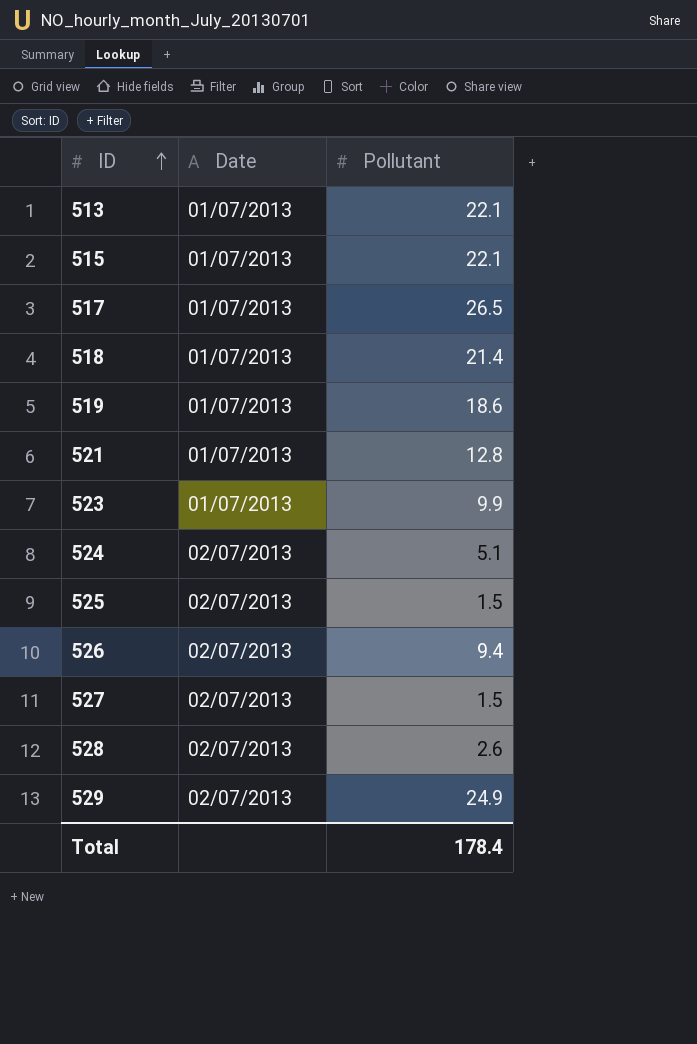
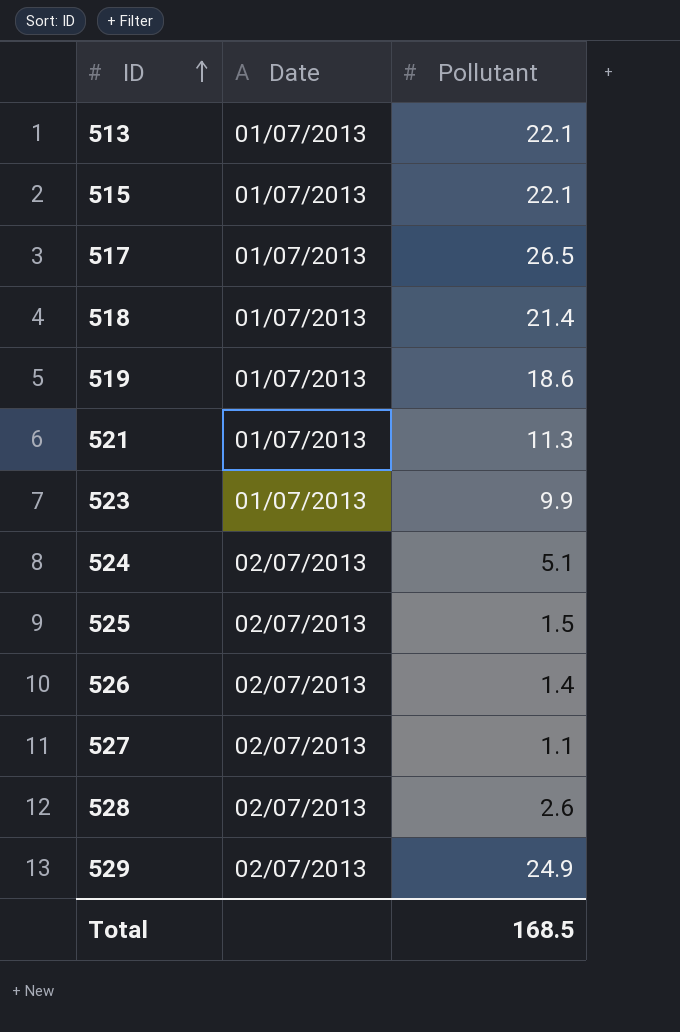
521 | Pollutant: 12.8 -> 11.3
526 | Pollutant: 9.4 -> 1.4
527 | Pollutant: 1.5 -> 1.1
Total | Pollutant: 178.4 -> 168.5

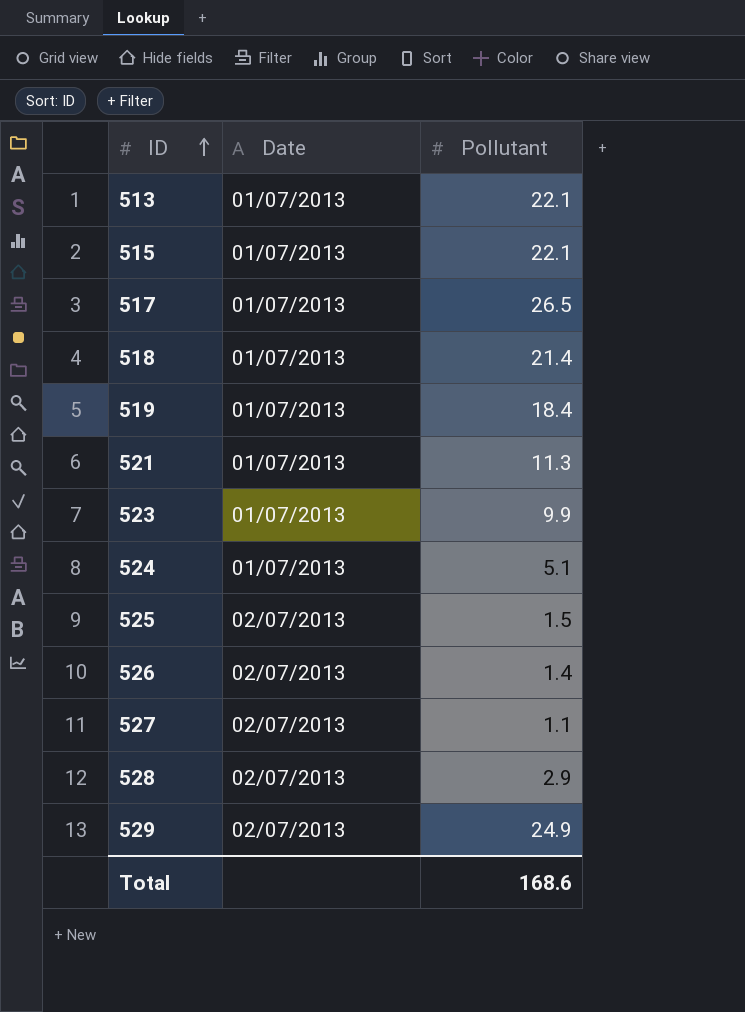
519 | Pollutant: 18.6 -> 18.4
524 | Date: 02/07/2013 -> 01/07/2013
528 | Pollutant: 2.6 -> 2.9
Total | Pollutant: 168.5 -> 168.6

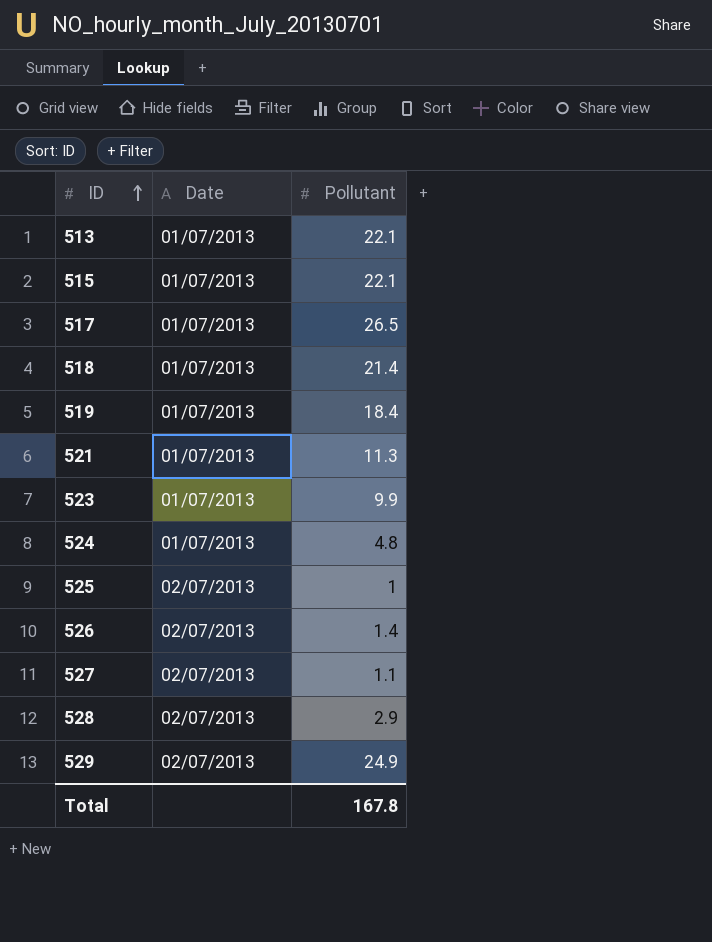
524 | Pollutant: 5.1 -> 4.8
525 | Pollutant: 1.5 -> 1
Total | Pollutant: 168.6 -> 167.8

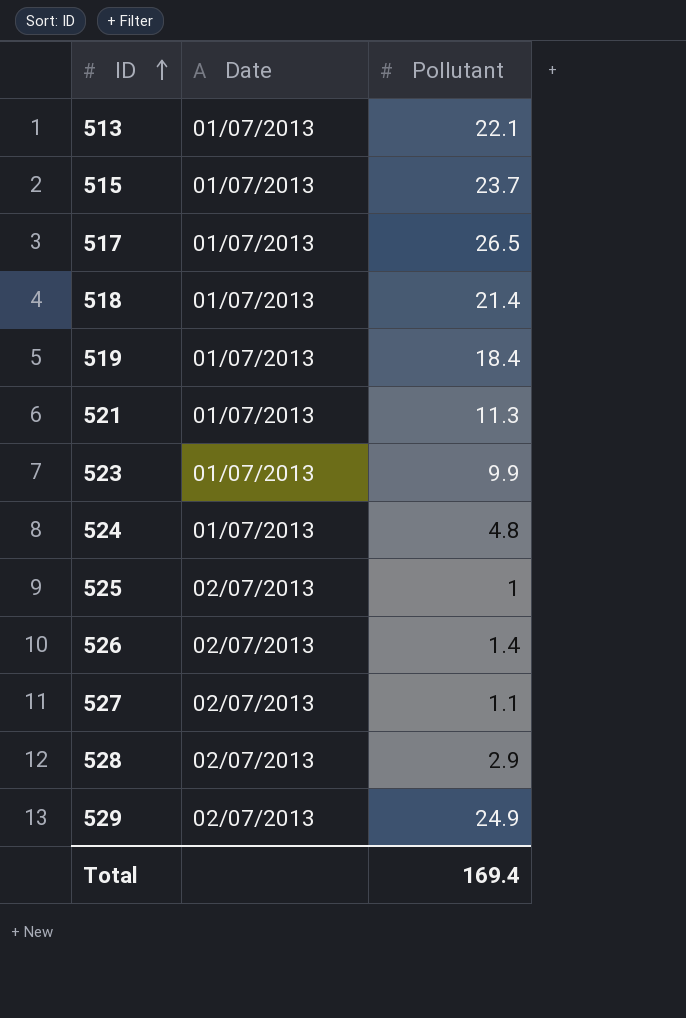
515 | Pollutant: 22.1 -> 23.7
Total | Pollutant: 167.8 -> 169.4

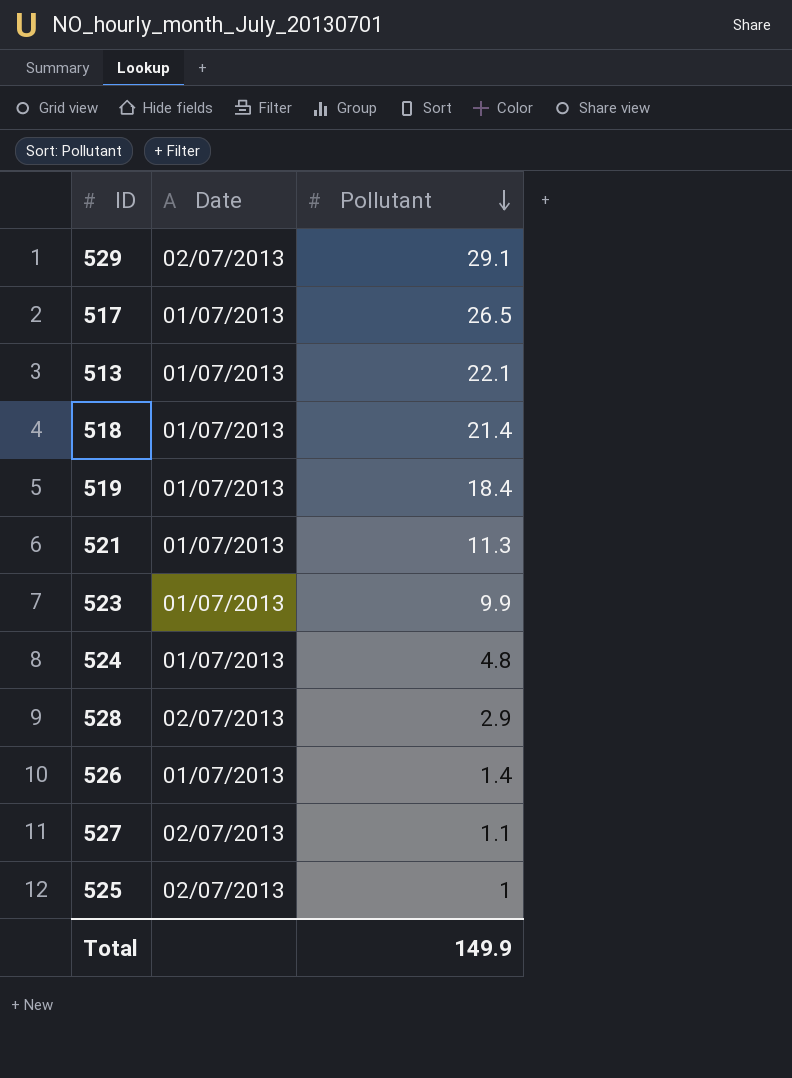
row order: ID ascending -> Pollutant descending
row 515: 01/07/2013 | 23.7 -> none
529 | Pollutant: 24.9 -> 29.1
526 | Date: 02/07/2013 -> 01/07/2013
Total | Pollutant: 169.4 -> 149.9

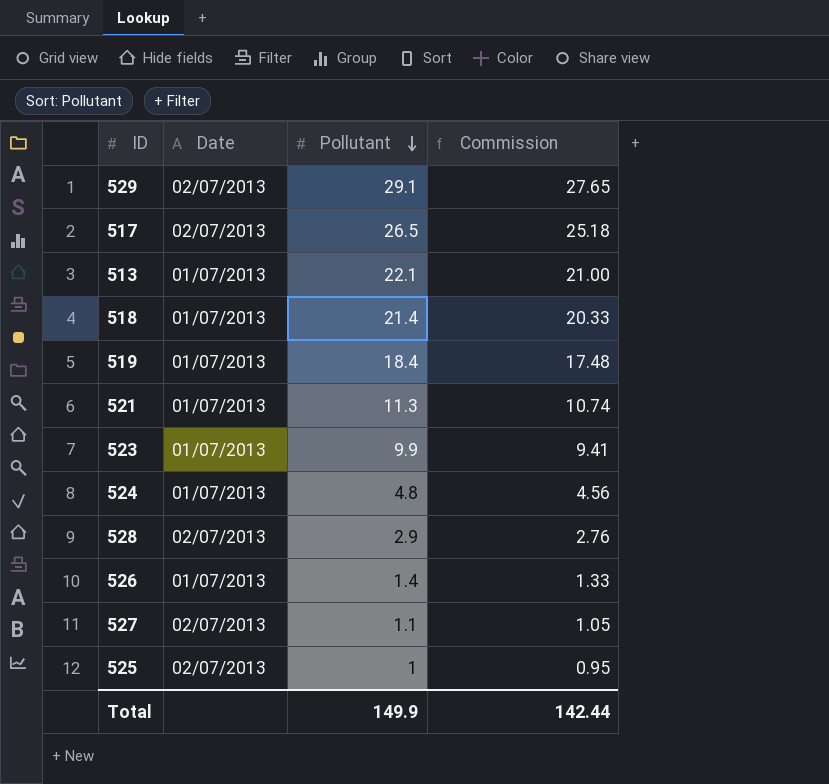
column Commission | formula: none -> [Pollutant] * 0.95
517 | Date: 01/07/2013 -> 02/07/2013

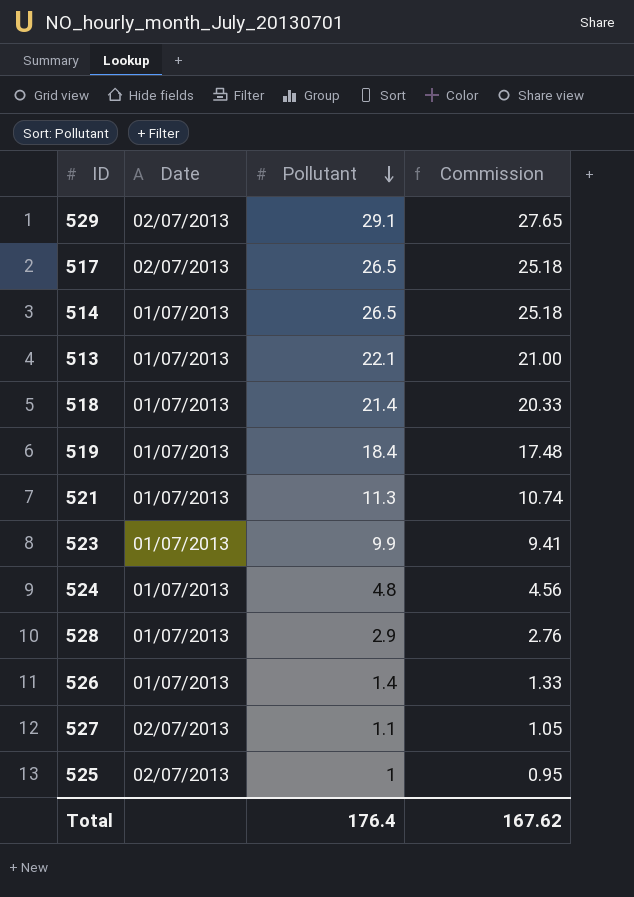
row 514: none -> 01/07/2013 | 26.5 | 25.18
528 | Date: 02/07/2013 -> 01/07/2013
Total | Pollutant: 149.9 -> 176.4
Total | Commission: 142.44 -> 167.62

